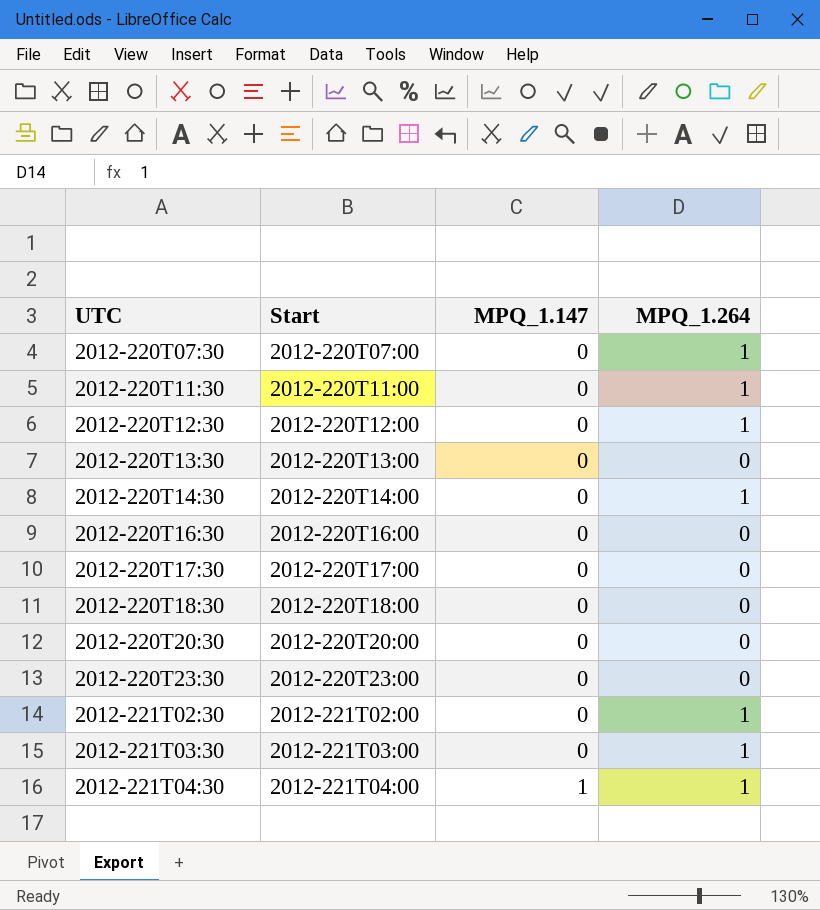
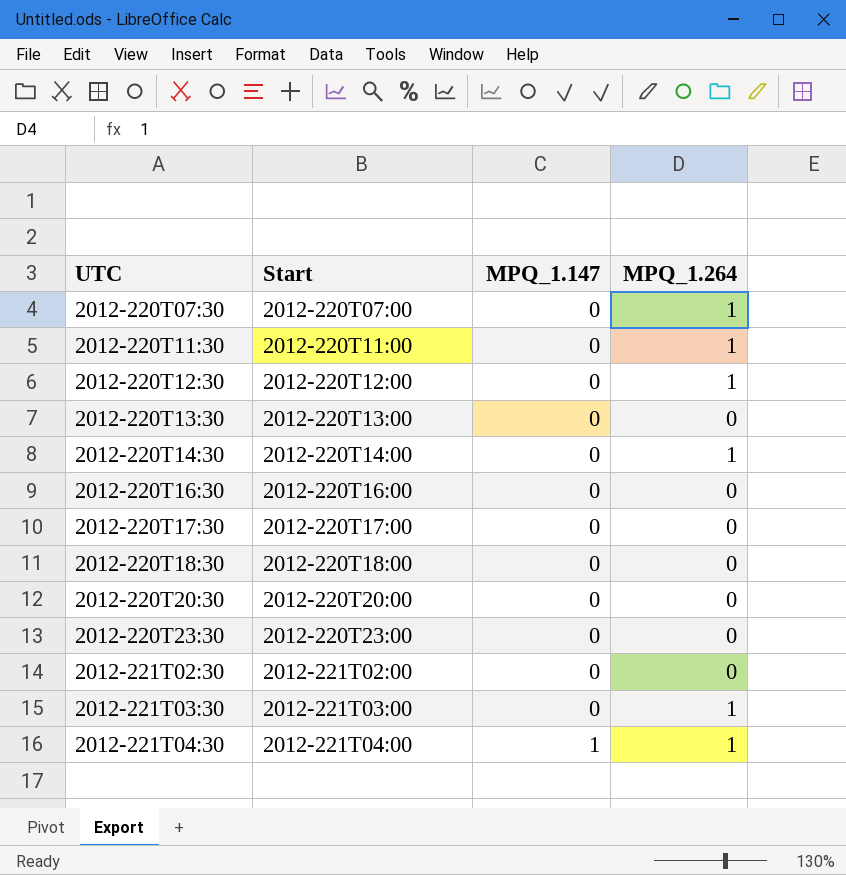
2012-221T02:30 | MPQ_1.264: 1 -> 0

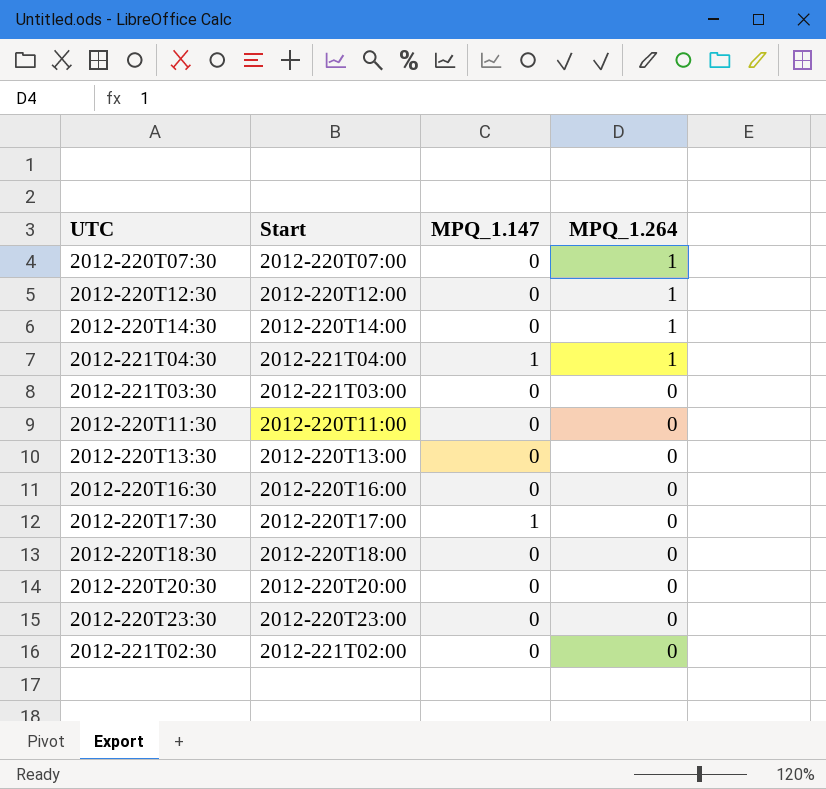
row order: UTC ascending -> MPQ_1.264 descending
2012-221T03:30 | MPQ_1.264: 1 -> 0
2012-220T11:30 | MPQ_1.264: 1 -> 0
2012-220T17:30 | MPQ_1.147: 0 -> 1

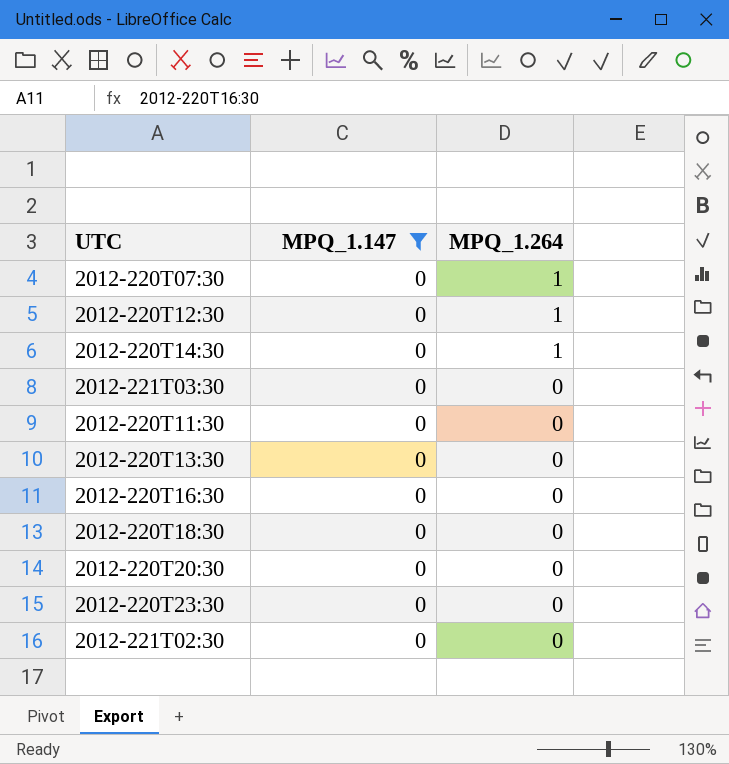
filter: none -> MPQ_1.147 = 0
column Start | position: 2 -> none

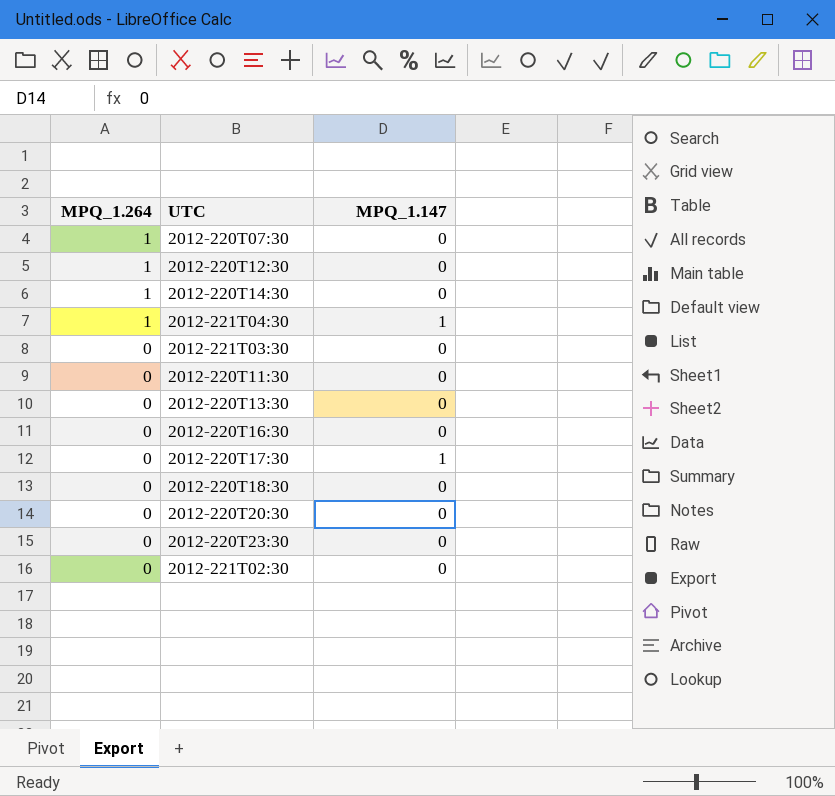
filter: MPQ_1.147 = 0 -> none
column MPQ_1.264 | position: 3 -> 1

